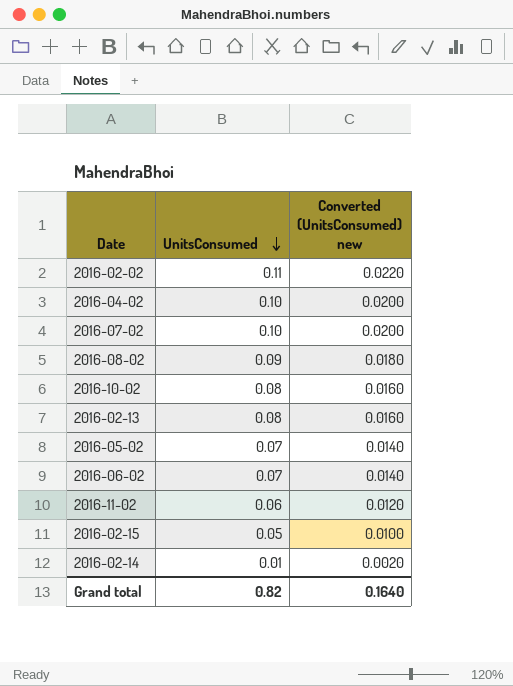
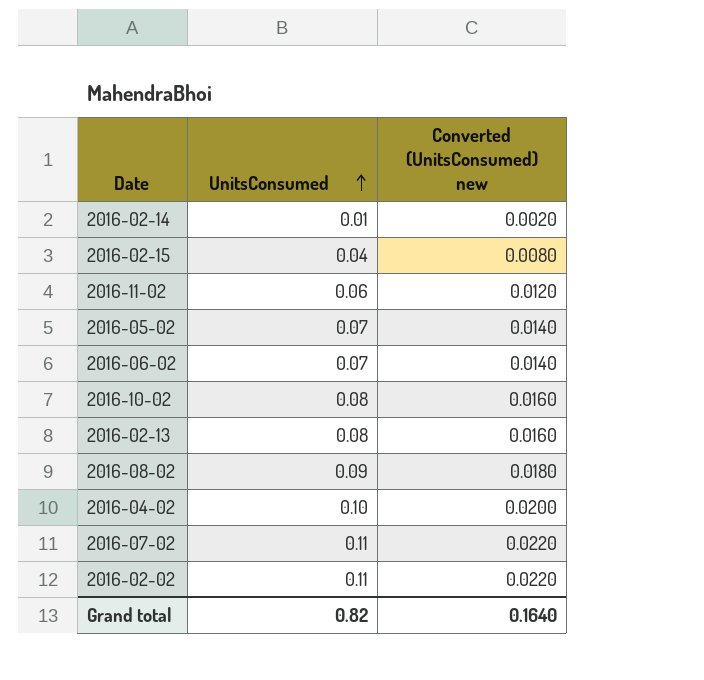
row order: UnitsConsumed descending -> UnitsConsumed ascending
2016-02-15 | UnitsConsumed: 0.05 -> 0.04
2016-02-15 | Converted (UnitsConsumed) new: 0.0100 -> 0.0080
2016-07-02 | UnitsConsumed: 0.10 -> 0.11
2016-07-02 | Converted (UnitsConsumed) new: 0.0200 -> 0.0220

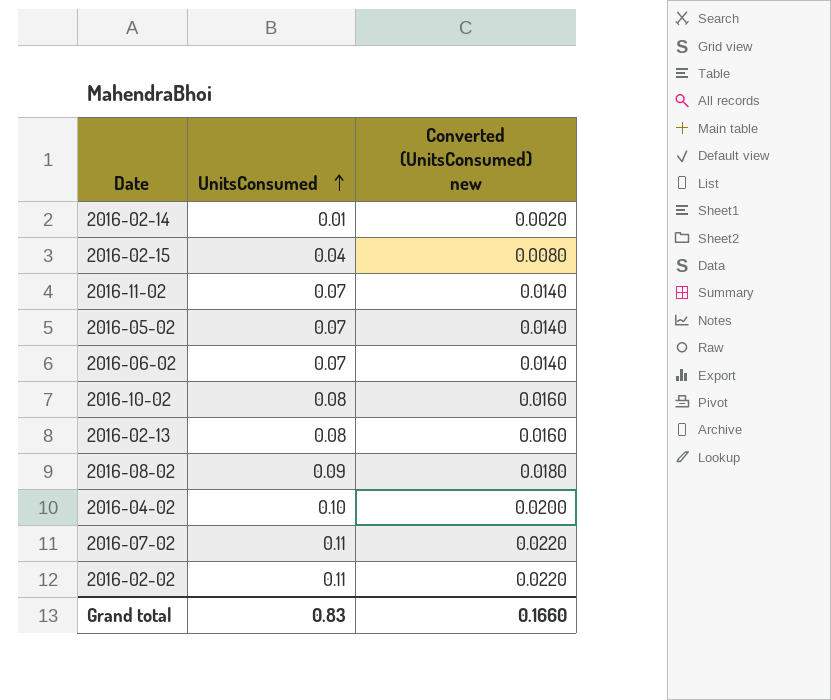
2016-11-02 | UnitsConsumed: 0.06 -> 0.07
2016-11-02 | Converted (UnitsConsumed) new: 0.0120 -> 0.0140
Grand total | UnitsConsumed: 0.82 -> 0.83
Grand total | Converted (UnitsConsumed) new: 0.1640 -> 0.1660

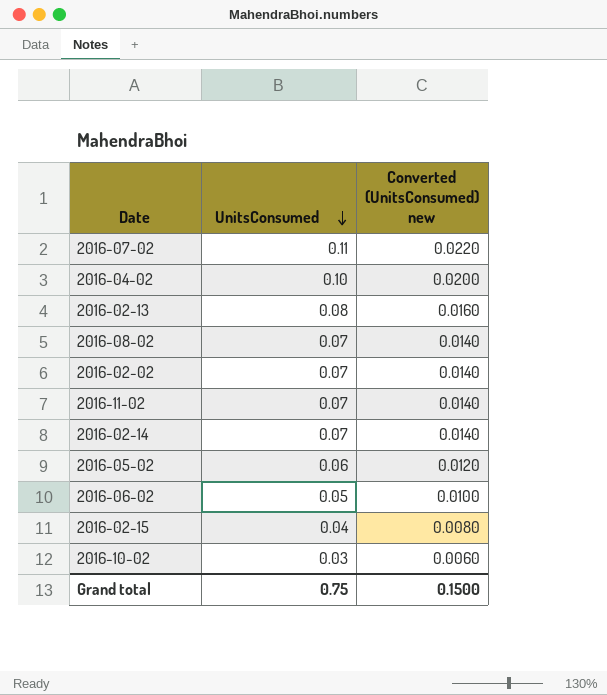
row order: UnitsConsumed ascending -> UnitsConsumed descending
2016-08-02 | UnitsConsumed: 0.09 -> 0.07
2016-08-02 | Converted (UnitsConsumed) new: 0.0180 -> 0.0140
2016-02-02 | UnitsConsumed: 0.11 -> 0.07
2016-02-02 | Converted (UnitsConsumed) new: 0.0220 -> 0.0140
2016-02-14 | UnitsConsumed: 0.01 -> 0.07
2016-02-14 | Converted (UnitsConsumed) new: 0.0020 -> 0.0140
2016-05-02 | UnitsConsumed: 0.07 -> 0.06
2016-05-02 | Converted (UnitsConsumed) new: 0.0140 -> 0.0120
2016-06-02 | UnitsConsumed: 0.07 -> 0.05
2016-06-02 | Converted (UnitsConsumed) new: 0.0140 -> 0.0100
2016-10-02 | UnitsConsumed: 0.08 -> 0.03
2016-10-02 | Converted (UnitsConsumed) new: 0.0160 -> 0.0060
Grand total | UnitsConsumed: 0.83 -> 0.75
Grand total | Converted (UnitsConsumed) new: 0.1660 -> 0.1500

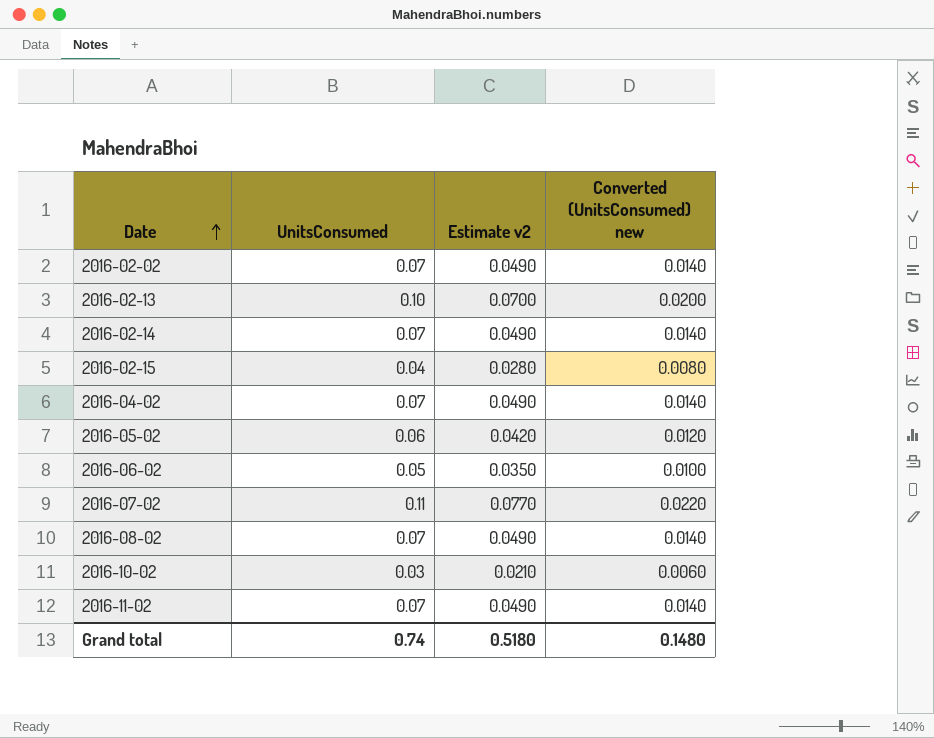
row order: UnitsConsumed descending -> Date ascending
column Estimate v2 | formula: none -> [UnitsConsumed] * 0.7
2016-02-13 | UnitsConsumed: 0.08 -> 0.10
2016-02-13 | Converted (UnitsConsumed) new: 0.0160 -> 0.0200
2016-04-02 | UnitsConsumed: 0.10 -> 0.07
2016-04-02 | Converted (UnitsConsumed) new: 0.0200 -> 0.0140
Grand total | UnitsConsumed: 0.75 -> 0.74
Grand total | Converted (UnitsConsumed) new: 0.1500 -> 0.1480

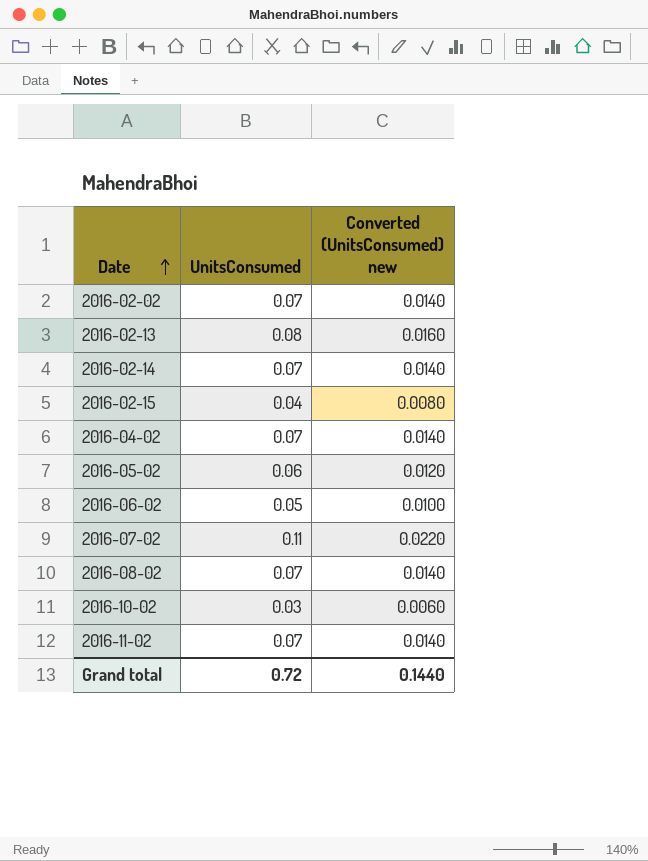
column Estimate v2 | formula: [UnitsConsumed] * 0.7 -> none
2016-02-13 | UnitsConsumed: 0.10 -> 0.08
2016-02-13 | Converted (UnitsConsumed) new: 0.0200 -> 0.0160
Grand total | UnitsConsumed: 0.74 -> 0.72
Grand total | Converted (UnitsConsumed) new: 0.1480 -> 0.1440

